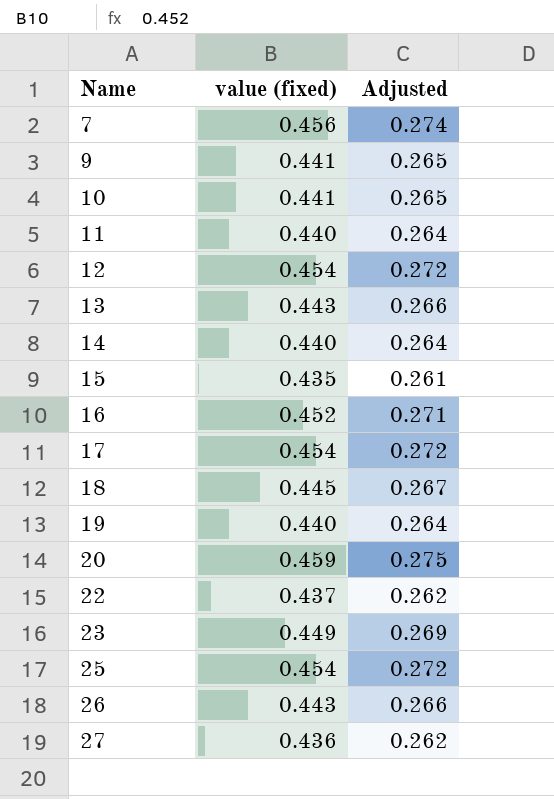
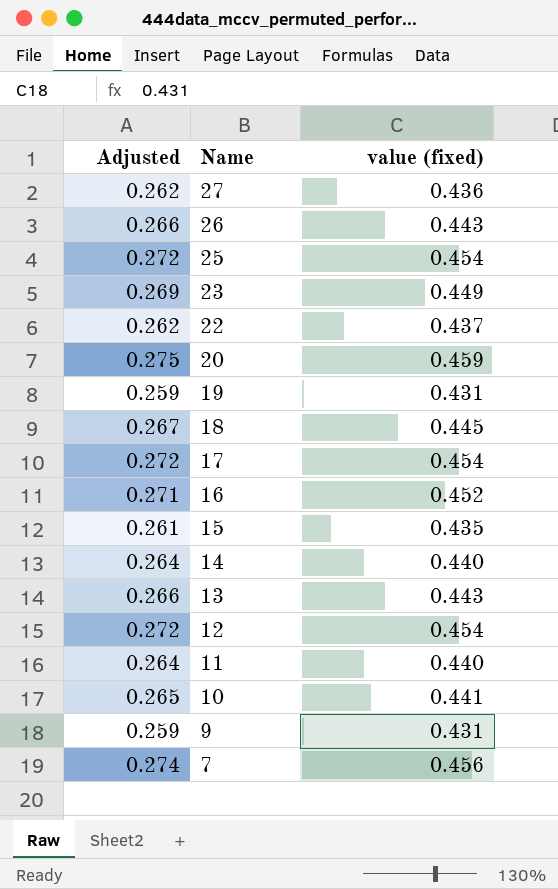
row order: Name ascending -> Name descending
column Adjusted | position: 3 -> 1
19 | Adjusted: 0.264 -> 0.259
19 | value (fixed): 0.440 -> 0.431
9 | Adjusted: 0.265 -> 0.259
9 | value (fixed): 0.441 -> 0.431

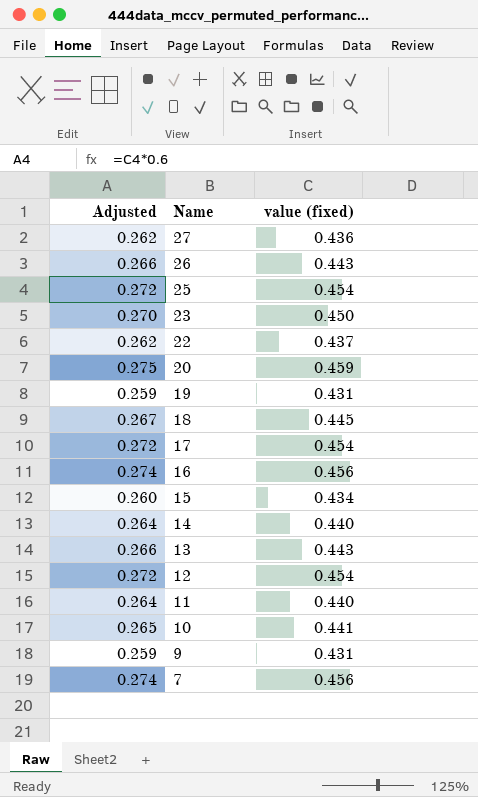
23 | Adjusted: 0.269 -> 0.270
23 | value (fixed): 0.449 -> 0.450
16 | Adjusted: 0.271 -> 0.274
16 | value (fixed): 0.452 -> 0.456
15 | Adjusted: 0.261 -> 0.260
15 | value (fixed): 0.435 -> 0.434

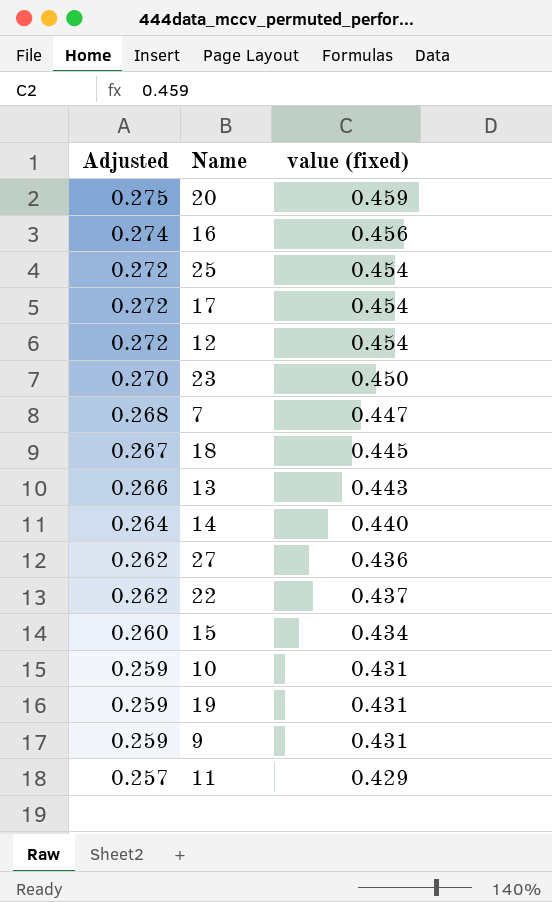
row order: Name descending -> Adjusted descending
row 26: 0.266 | 0.443 -> none
7 | Adjusted: 0.274 -> 0.268
7 | value (fixed): 0.456 -> 0.447
10 | Adjusted: 0.265 -> 0.259
10 | value (fixed): 0.441 -> 0.431
11 | Adjusted: 0.264 -> 0.257
11 | value (fixed): 0.440 -> 0.429

